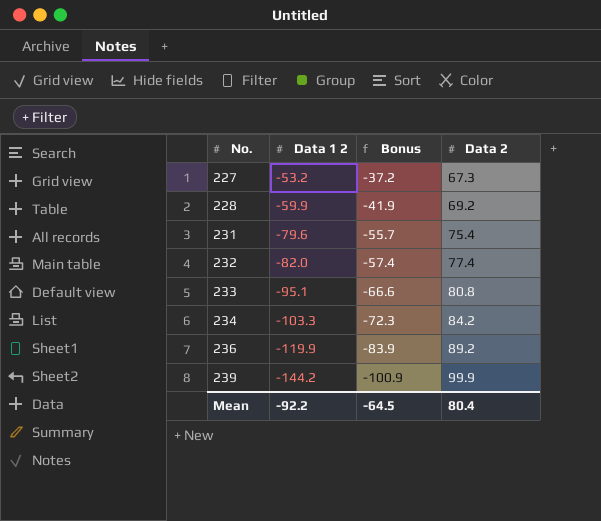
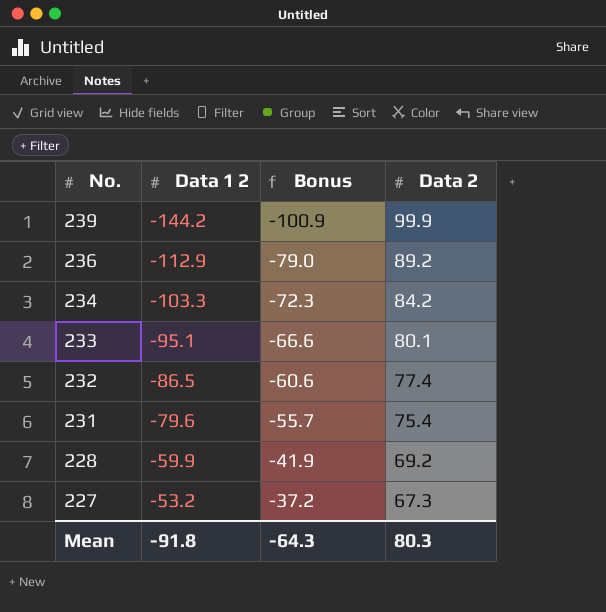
row order: No. ascending -> No. descending
236 | Data 1 2: -119.9 -> -112.9
236 | Bonus: -83.9 -> -79.0
233 | Data 2: 80.8 -> 80.1
232 | Data 1 2: -82.0 -> -86.5
232 | Bonus: -57.4 -> -60.6
Mean | Data 1 2: -92.2 -> -91.8
Mean | Bonus: -64.5 -> -64.3
Mean | Data 2: 80.4 -> 80.3

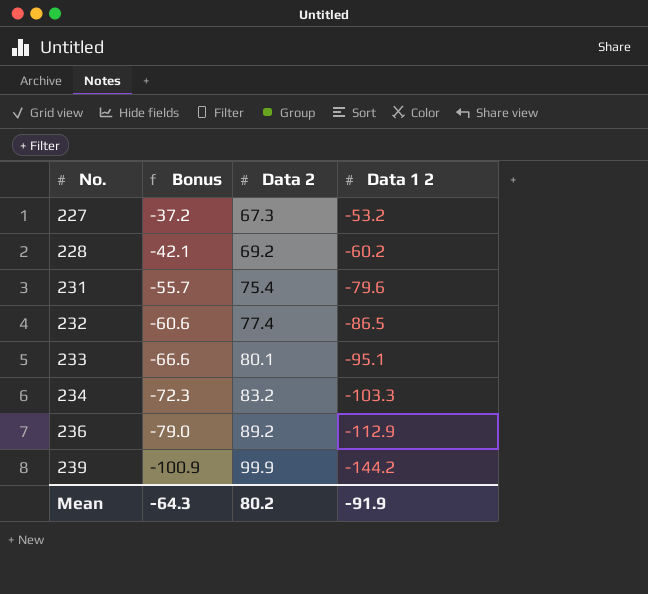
row order: No. descending -> No. ascending
column Data 1 2 | position: 2 -> 4
228 | Bonus: -41.9 -> -42.1
228 | Data 1 2: -59.9 -> -60.2
234 | Data 2: 84.2 -> 83.2
Mean | Data 2: 80.3 -> 80.2
Mean | Data 1 2: -91.8 -> -91.9

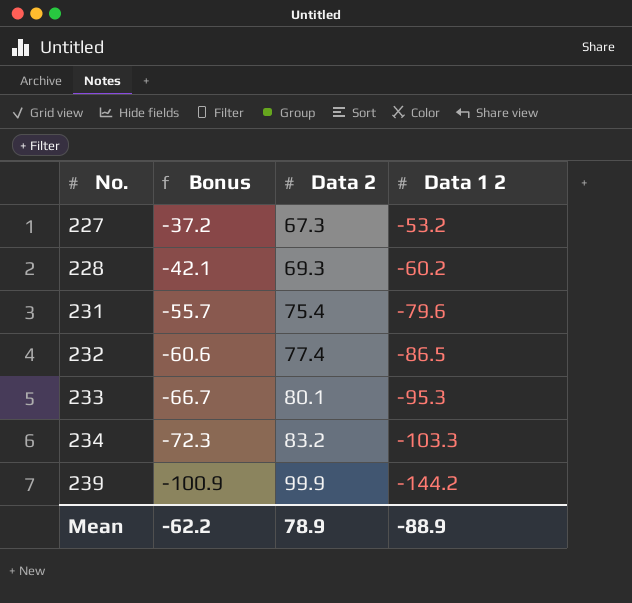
row 236: -79.0 | 89.2 | -112.9 -> none
228 | Data 2: 69.2 -> 69.3
233 | Bonus: -66.6 -> -66.7
233 | Data 1 2: -95.1 -> -95.3
Mean | Bonus: -64.3 -> -62.2
Mean | Data 2: 80.2 -> 78.9
Mean | Data 1 2: -91.9 -> -88.9

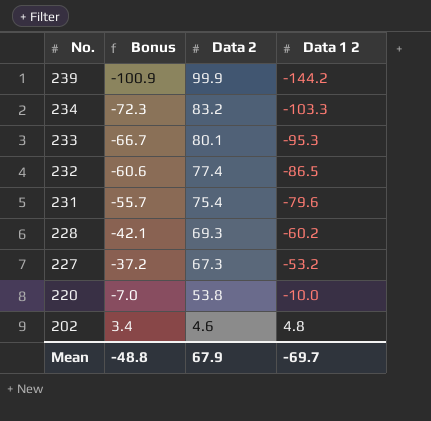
row order: No. ascending -> No. descending
row 220: none -> -7.0 | 53.8 | -10.0
row 202: none -> 3.4 | 4.6 | 4.8
Mean | Bonus: -62.2 -> -48.8
Mean | Data 2: 78.9 -> 67.9
Mean | Data 1 2: -88.9 -> -69.7

